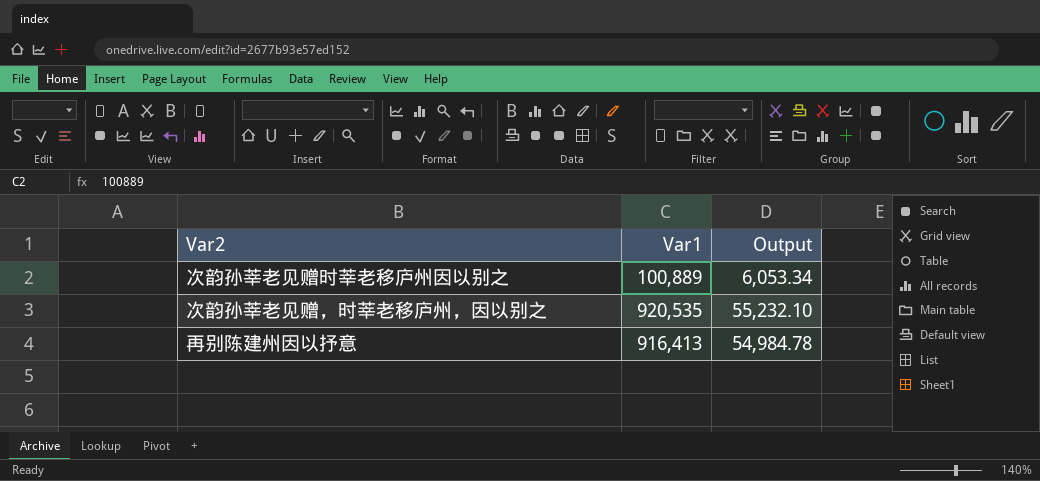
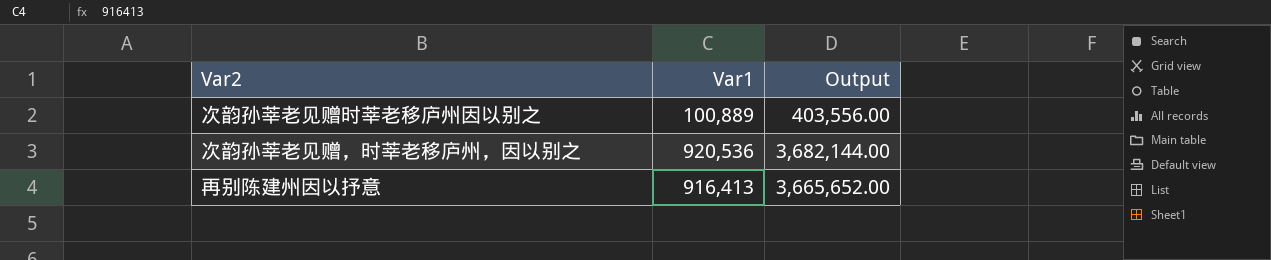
column Output | formula: [Var1] * 0.06 -> [Var1] * 4
次韵孙莘老见赠，时莘老移庐州，因以别之 | Var1: 920,535 -> 920,536

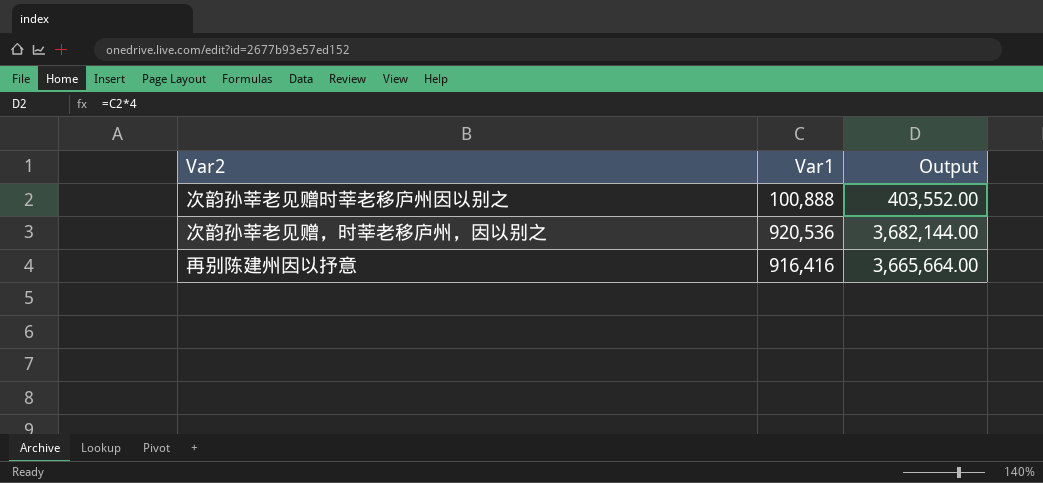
次韵孙莘老见赠时莘老移庐州因以别之 | Var1: 100,889 -> 100,888
次韵孙莘老见赠时莘老移庐州因以别之 | Output: 403,556.00 -> 403,552.00
再别陈建州因以抒意 | Var1: 916,413 -> 916,416
再别陈建州因以抒意 | Output: 3,665,652.00 -> 3,665,664.00

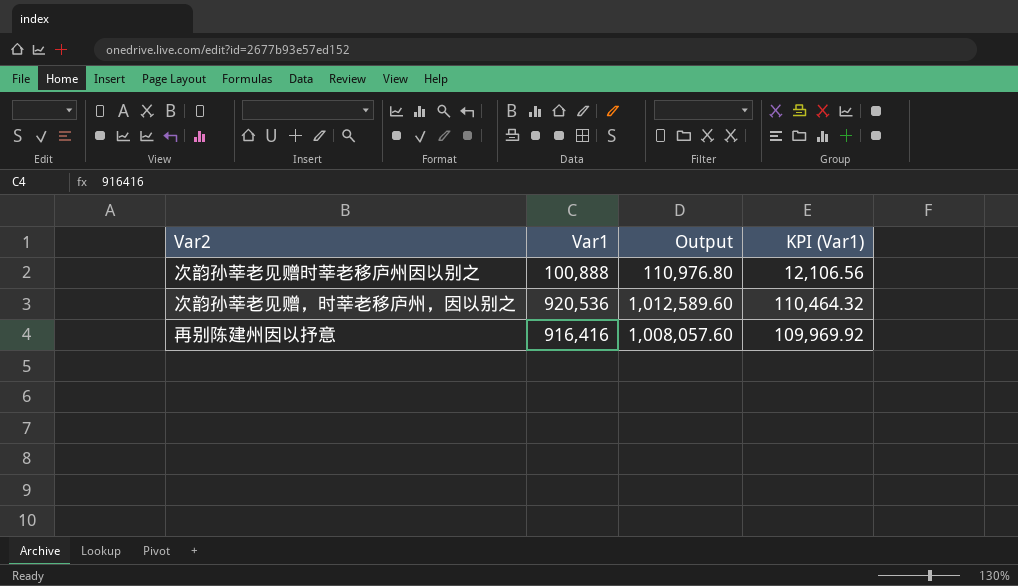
column Output | formula: [Var1] * 4 -> [Var1] * 1.1
column KPI (Var1) | formula: none -> [Var1] * 0.12

